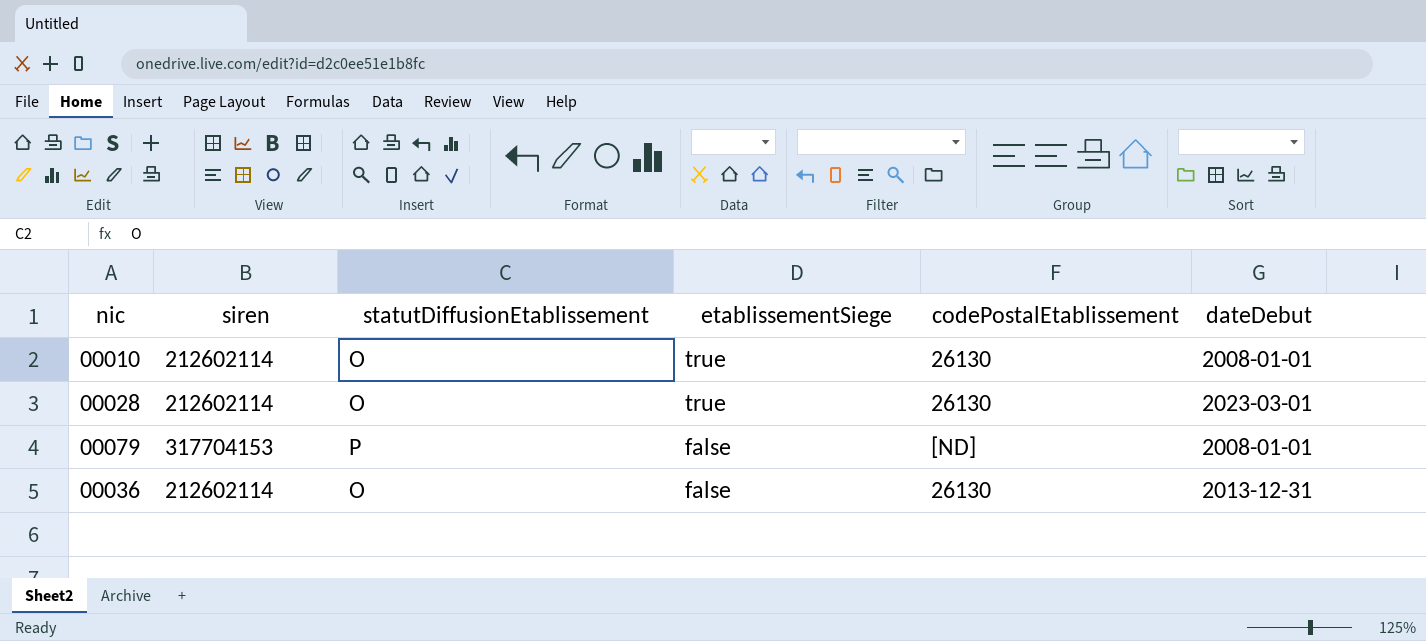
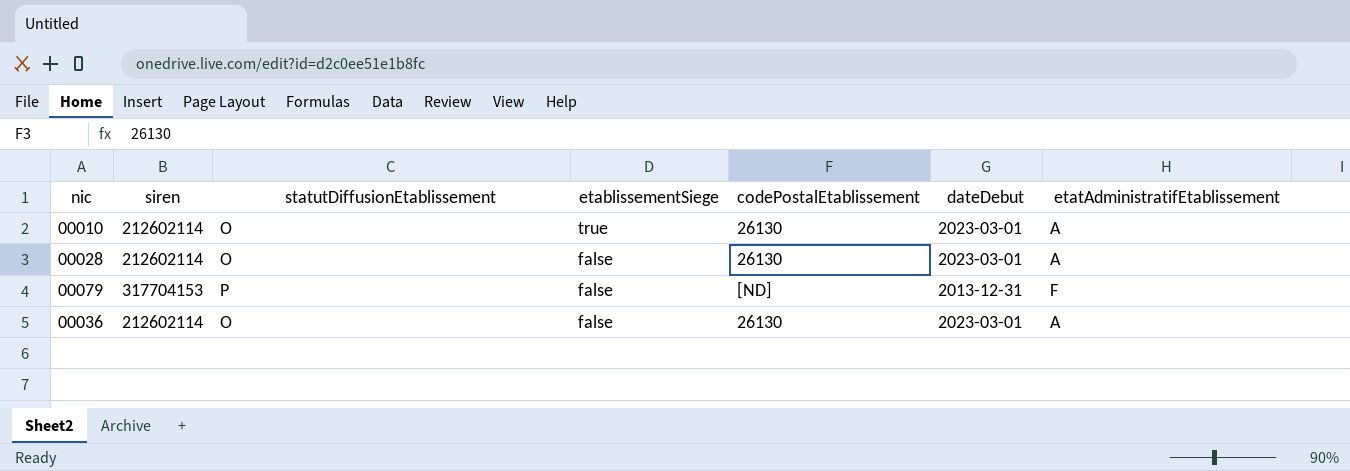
column etatAdministratifEtablissement | position: none -> 7
00010 | dateDebut: 2008-01-01 -> 2023-03-01
00028 | etablissementSiege: true -> false
00079 | dateDebut: 2008-01-01 -> 2013-12-31
00036 | dateDebut: 2013-12-31 -> 2023-03-01

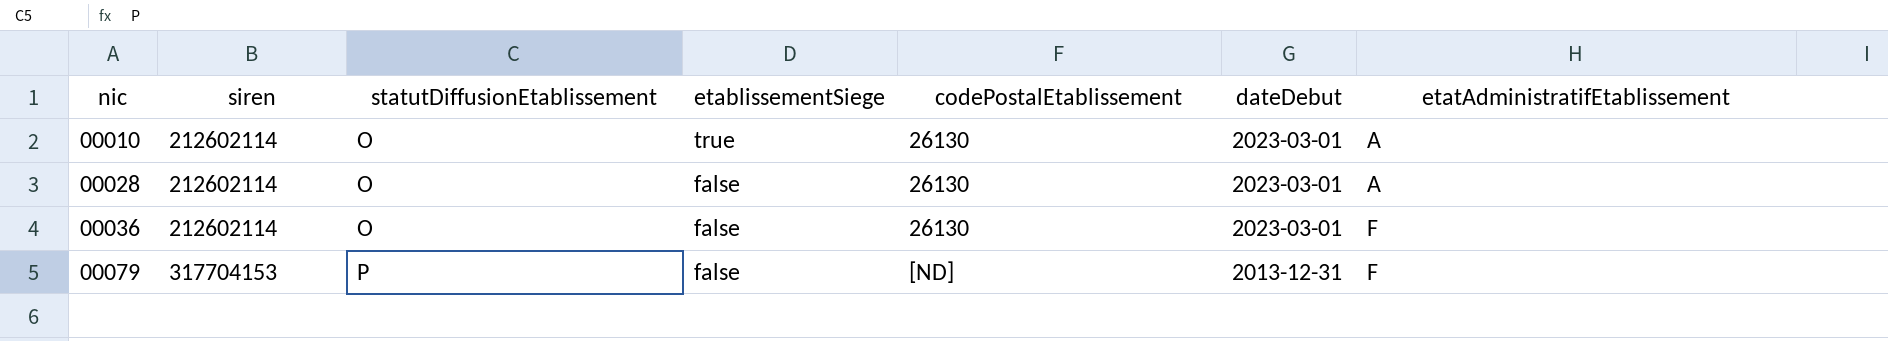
row order: etablissementSiege descending -> nic ascending
00036 | etatAdministratifEtablissement: A -> F

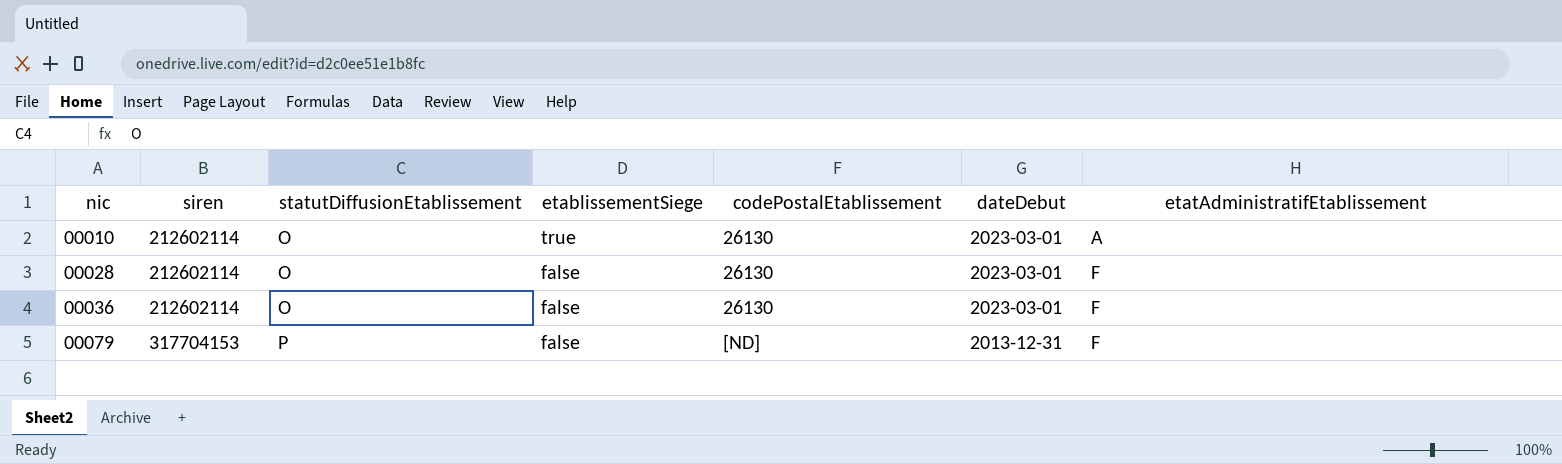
00028 | etatAdministratifEtablissement: A -> F

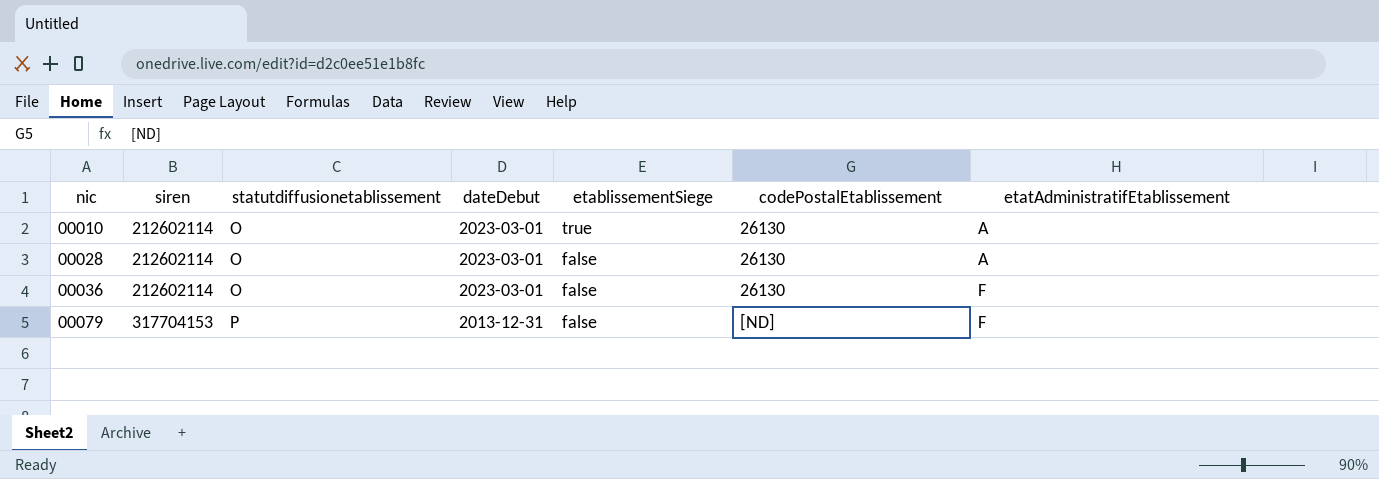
column name: statutDiffusionEtablissement -> statutdiffusionetablissement
column dateDebut | position: 6 -> 4
00028 | etatAdministratifEtablissement: F -> A

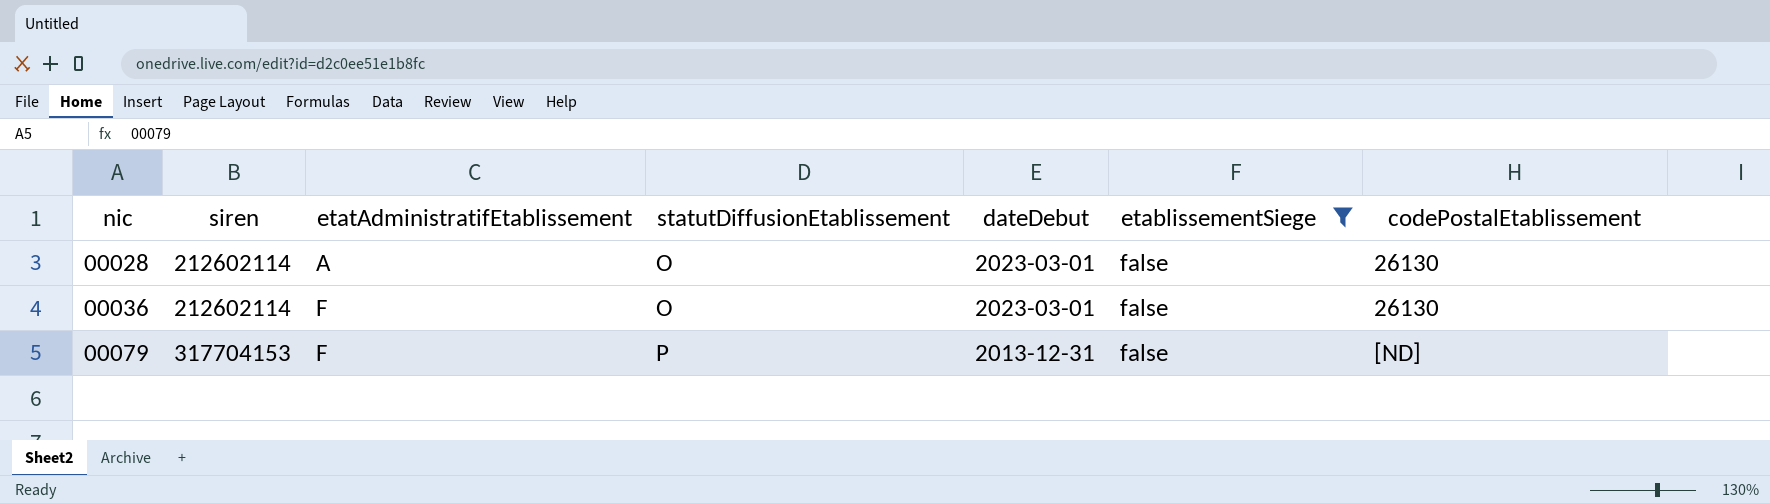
filter: none -> etablissementSiege = false
column etatAdministratifEtablissement | position: 7 -> 3
column name: statutdiffusionetablissement -> statutDiffusionEtablissement

